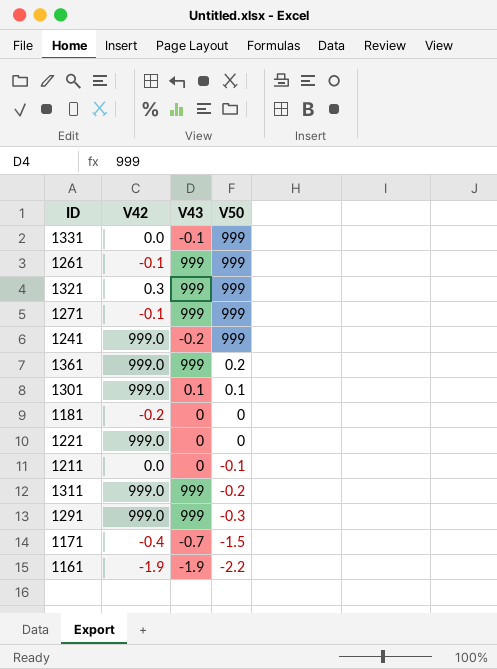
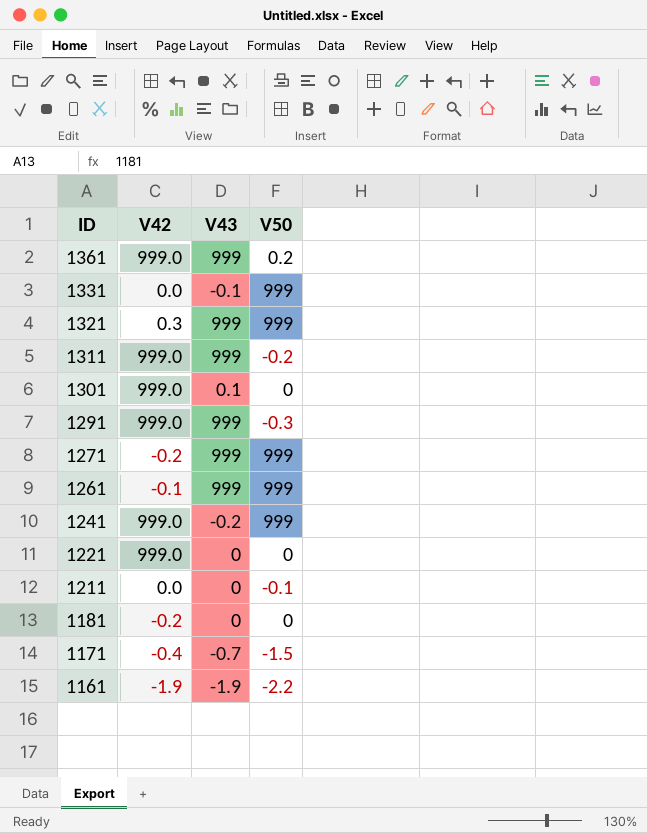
row order: V50 descending -> ID descending
1301 | V50: 0.1 -> 0
1271 | V42: -0.1 -> -0.2

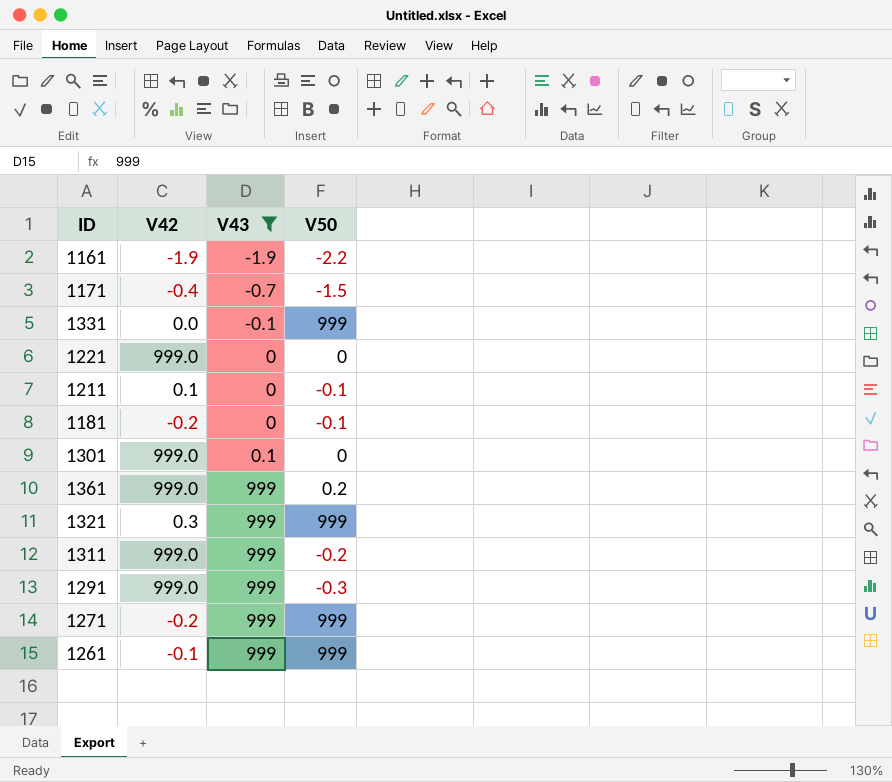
filter: none -> V43 != -0.2
row order: ID descending -> V43 ascending
1211 | V42: 0.0 -> 0.1
1181 | V50: 0 -> -0.1

